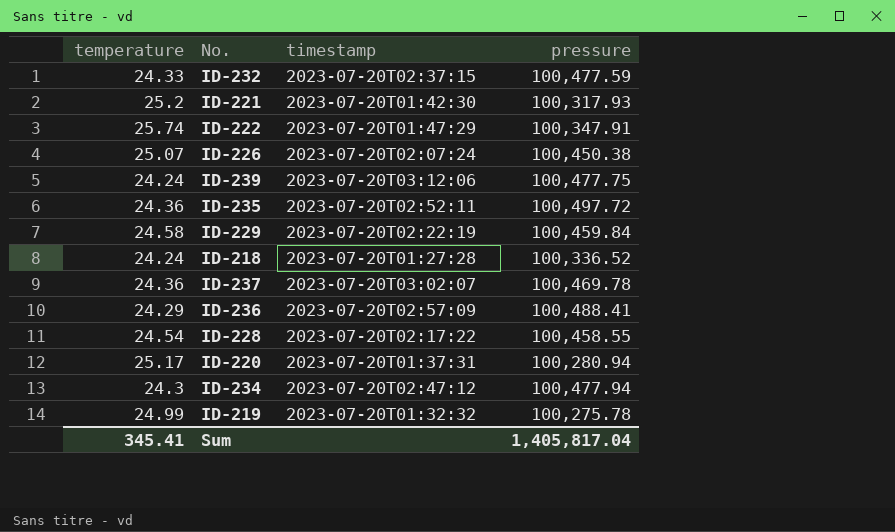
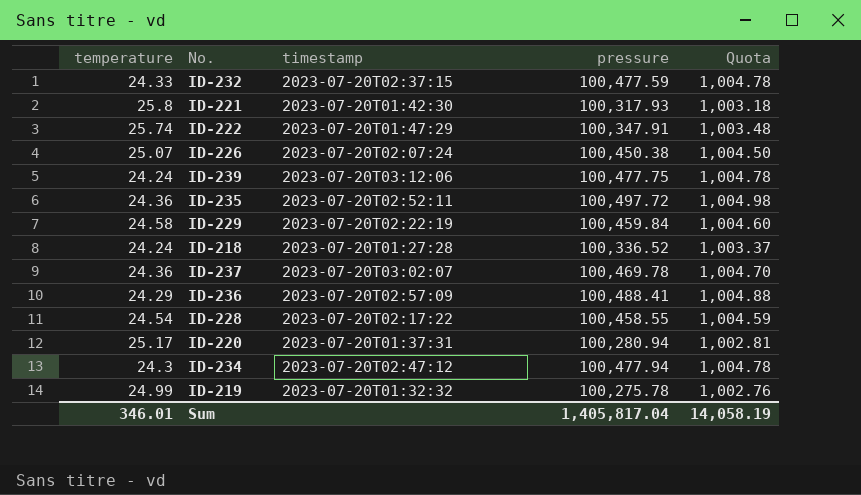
column Quota | formula: none -> [pressure] * 0.01
ID-221 | temperature: 25.2 -> 25.8
Sum | temperature: 345.41 -> 346.01

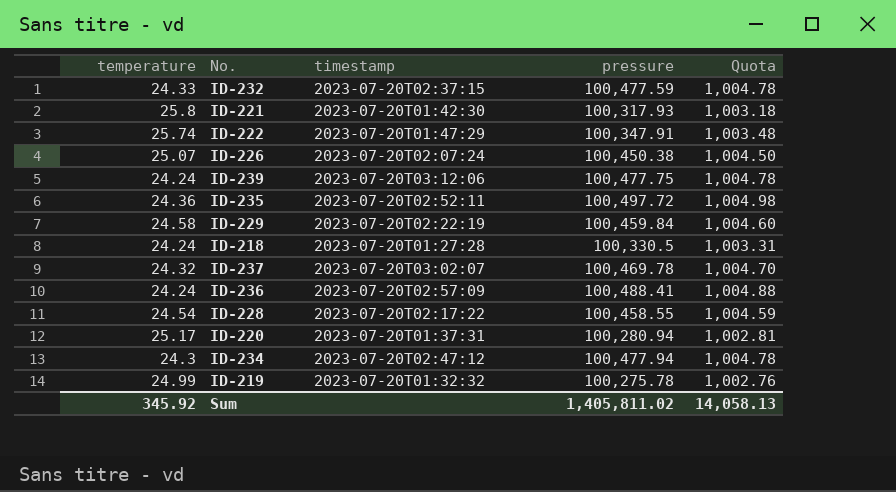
ID-218 | pressure: 100,336.52 -> 100,330.5
ID-218 | Quota: 1,003.37 -> 1,003.31
ID-237 | temperature: 24.36 -> 24.32
ID-236 | temperature: 24.29 -> 24.24
Sum | temperature: 346.01 -> 345.92
Sum | pressure: 1,405,817.04 -> 1,405,811.02
Sum | Quota: 14,058.19 -> 14,058.13

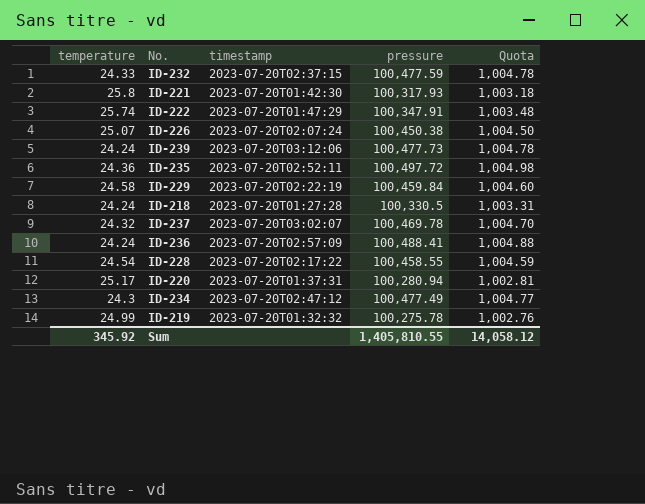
ID-239 | pressure: 100,477.75 -> 100,477.73
ID-234 | pressure: 100,477.94 -> 100,477.49
ID-234 | Quota: 1,004.78 -> 1,004.77
Sum | pressure: 1,405,811.02 -> 1,405,810.55
Sum | Quota: 14,058.13 -> 14,058.12

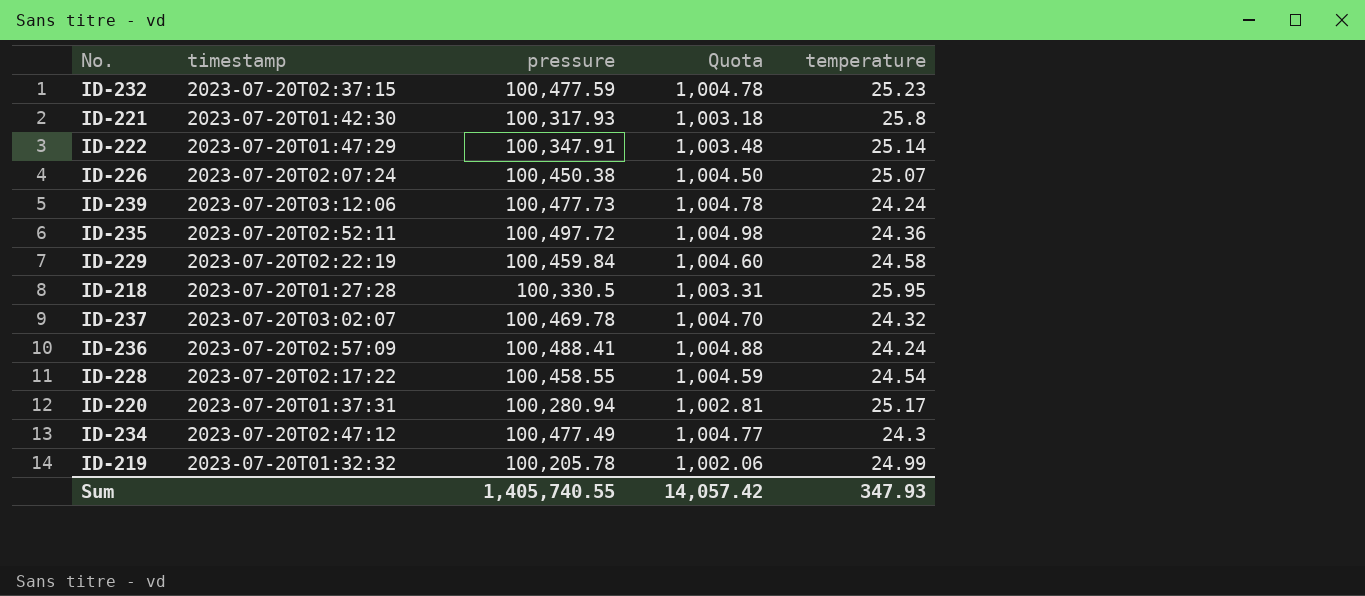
column temperature | position: 1 -> 5
ID-232 | temperature: 24.33 -> 25.23
ID-222 | temperature: 25.74 -> 25.14
ID-218 | temperature: 24.24 -> 25.95
ID-219 | pressure: 100,275.78 -> 100,205.78
ID-219 | Quota: 1,002.76 -> 1,002.06
Sum | pressure: 1,405,810.55 -> 1,405,740.55
Sum | Quota: 14,058.12 -> 14,057.42
Sum | temperature: 345.92 -> 347.93

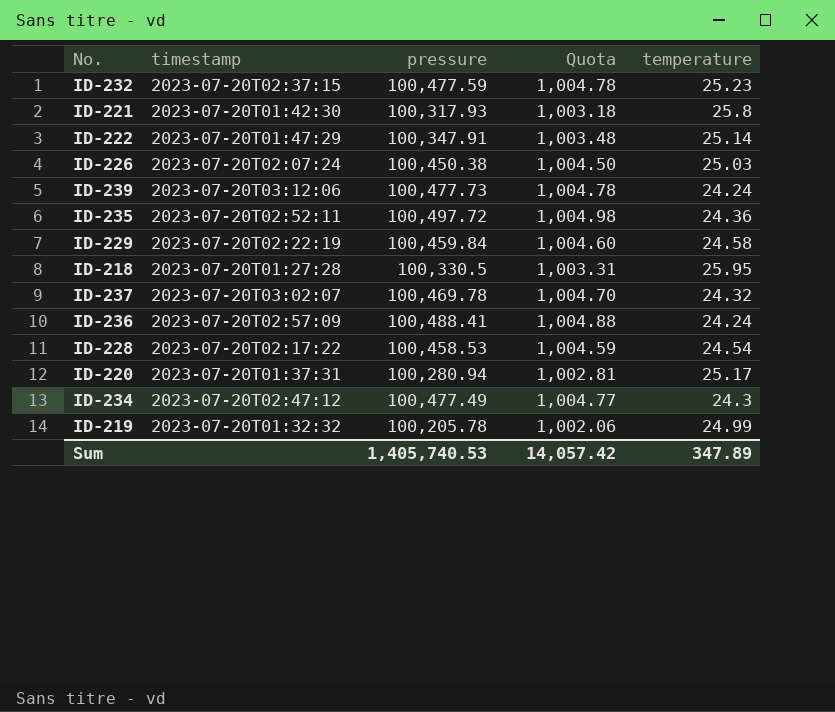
ID-226 | temperature: 25.07 -> 25.03
ID-228 | pressure: 100,458.55 -> 100,458.53
Sum | pressure: 1,405,740.55 -> 1,405,740.53
Sum | temperature: 347.93 -> 347.89

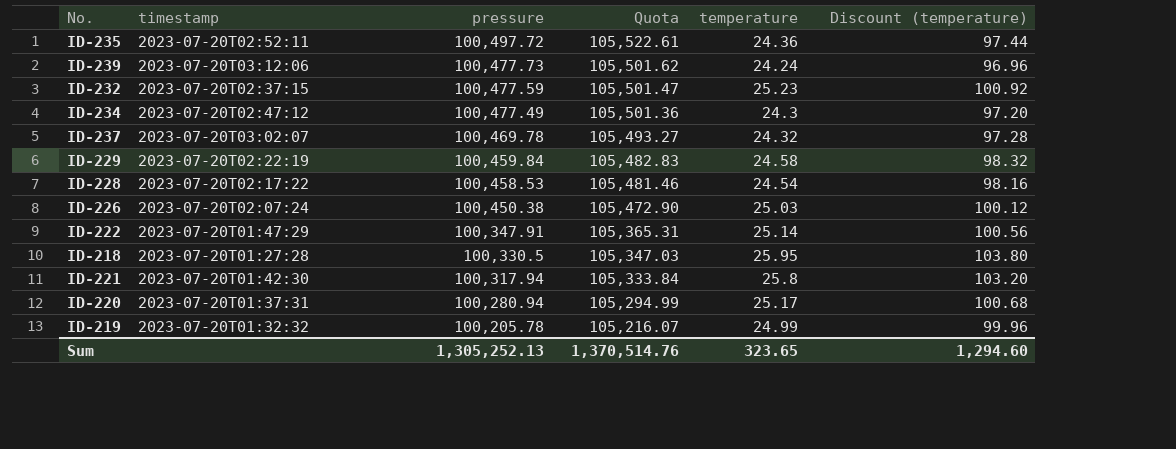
row order: none -> pressure descending
column Quota | formula: [pressure] * 0.01 -> [pressure] * 1.05
column Discount (temperature) | formula: none -> [temperature] * 4
row ID-236: 2023-07-20T02:57:09 | 100,488.41 | 1,004.88 | 24.24 -> none
ID-221 | pressure: 100,317.93 -> 100,317.94
Sum | pressure: 1,405,740.53 -> 1,305,252.13
Sum | Quota: 14,057.42 -> 1,370,514.76
Sum | temperature: 347.89 -> 323.65

